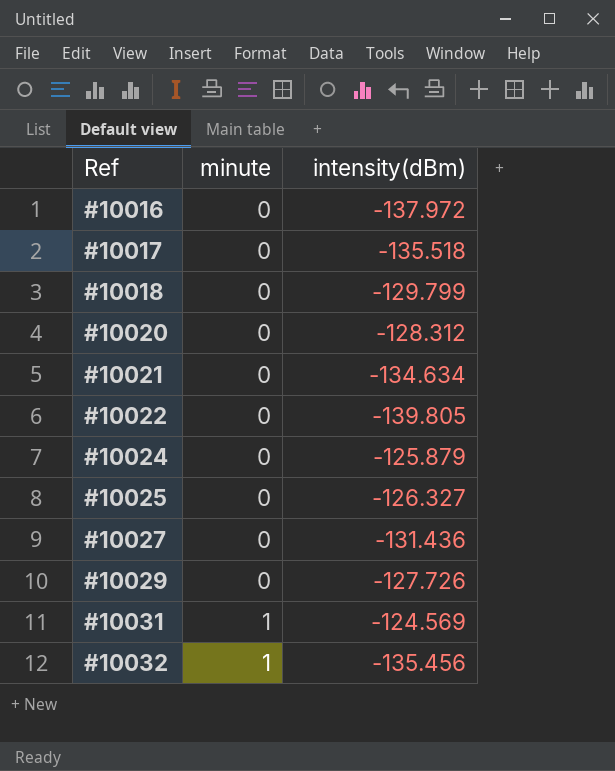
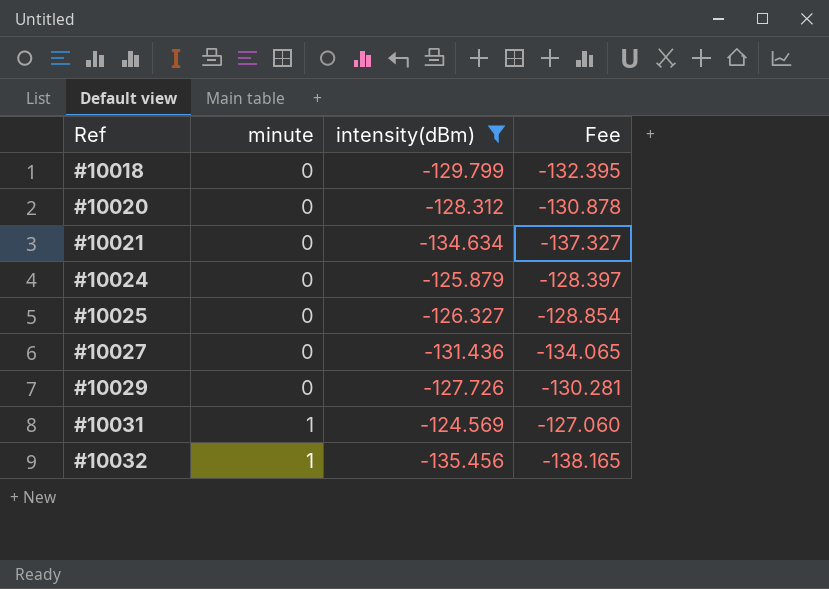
filter: none -> intensity(dBm) >= -135.456
column Fee | formula: none -> [intensity(dBm)] * 1.02

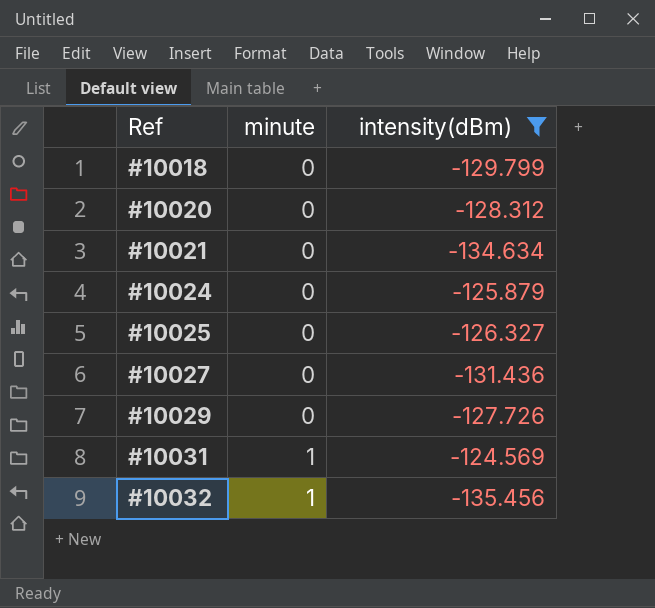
column Fee | formula: [intensity(dBm)] * 1.02 -> none

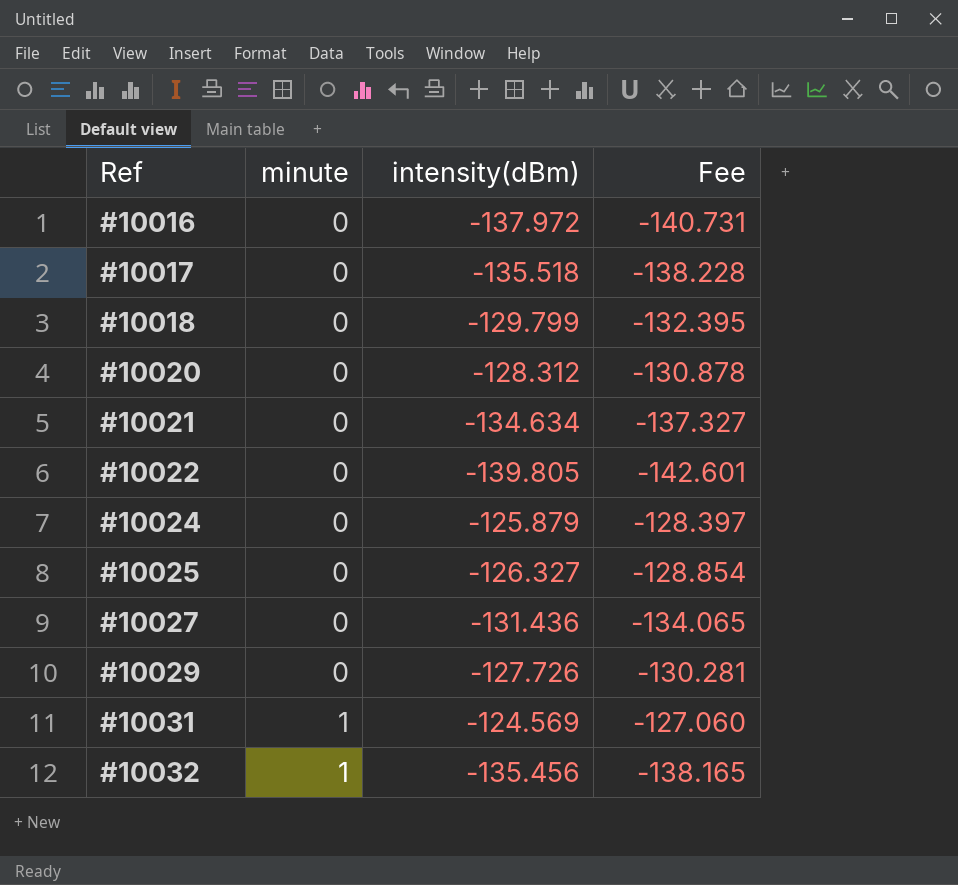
filter: intensity(dBm) >= -135.456 -> none
column Fee | formula: none -> [intensity(dBm)] * 1.02

